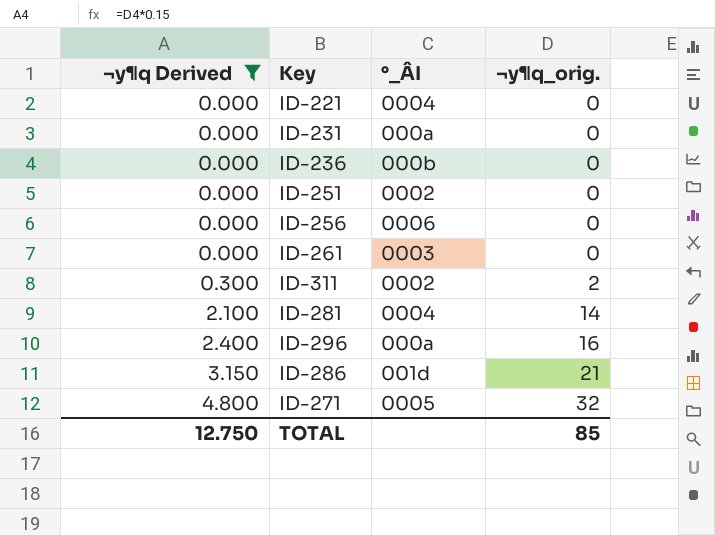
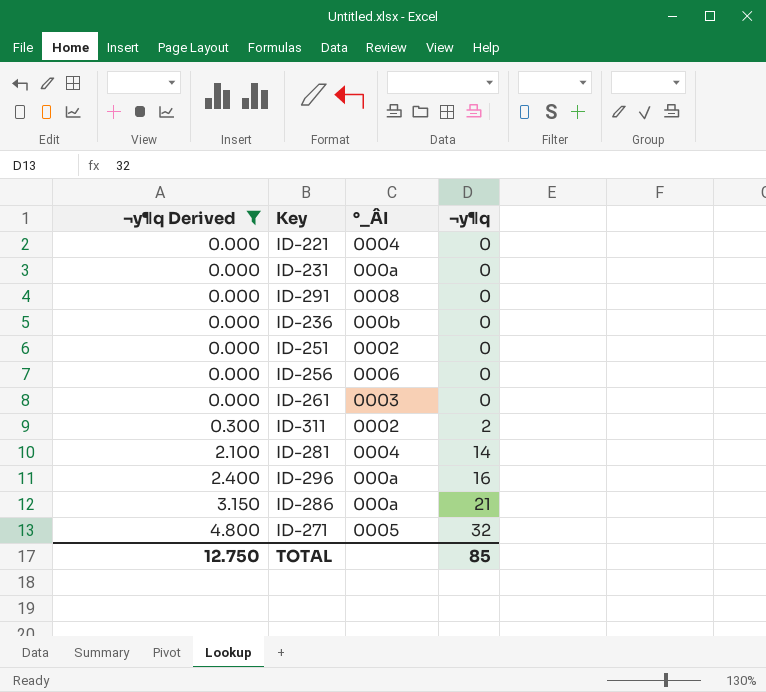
column name: ¬y¶q_orig. -> ¬y¶q
row ID-291: none -> 0.000 | 0008 | 0
ID-286 | °_ÂI: 001d -> 000a

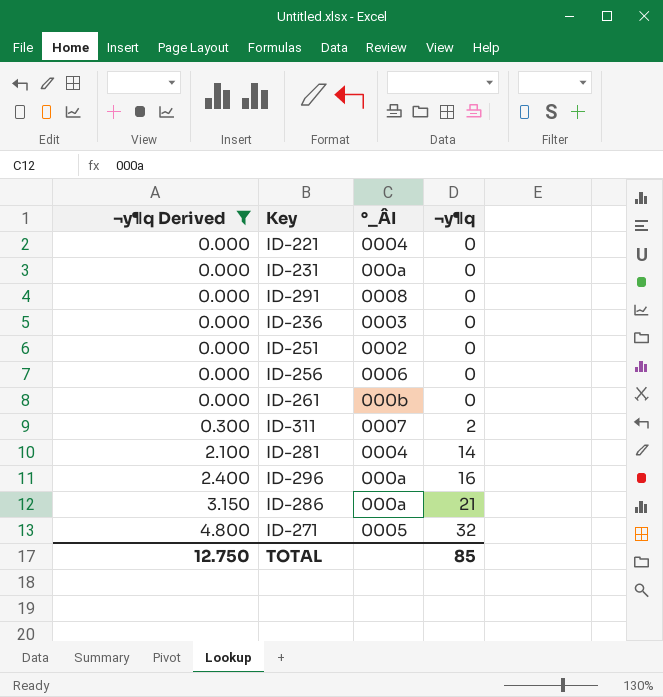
ID-236 | °_ÂI: 000b -> 0003
ID-261 | °_ÂI: 0003 -> 000b
ID-311 | °_ÂI: 0002 -> 0007

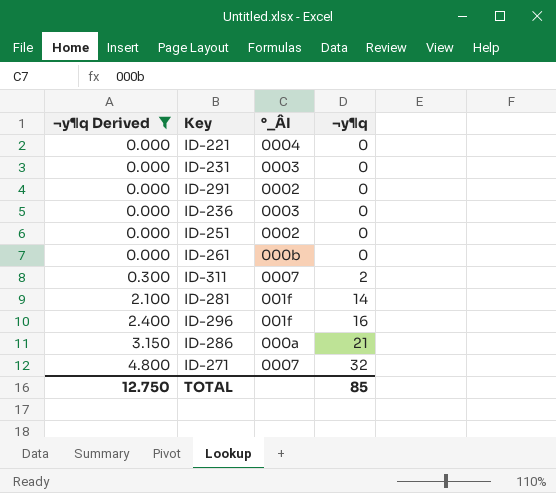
row ID-256: 0.000 | 0006 | 0 -> none
ID-231 | °_ÂI: 000a -> 0003
ID-291 | °_ÂI: 0008 -> 0002
ID-281 | °_ÂI: 0004 -> 001f
ID-296 | °_ÂI: 000a -> 001f
ID-271 | °_ÂI: 0005 -> 0007

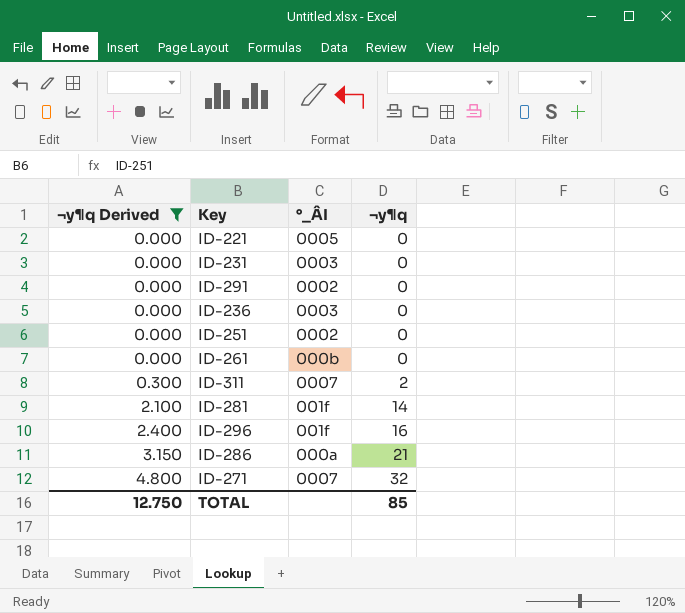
ID-221 | °_ÂI: 0004 -> 0005

